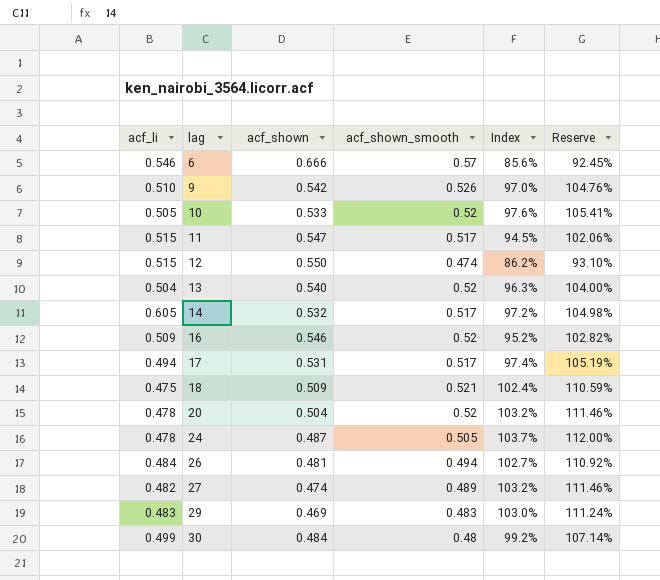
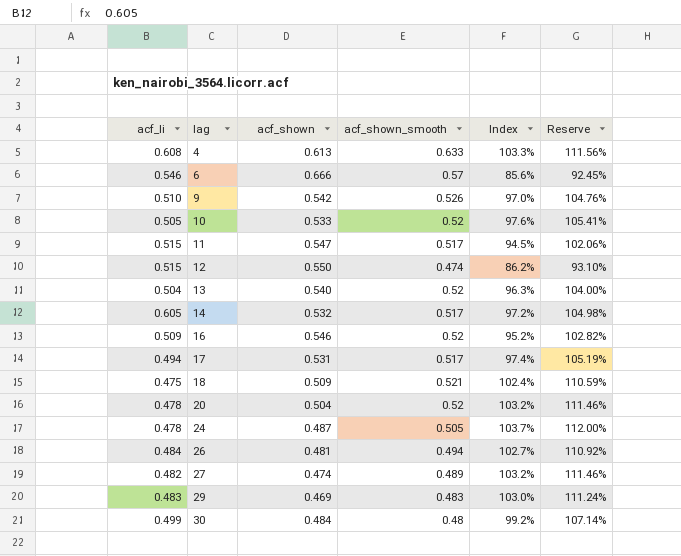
row 4: none -> 0.608 | 0.613 | 0.633 | 103.3% | 111.56%

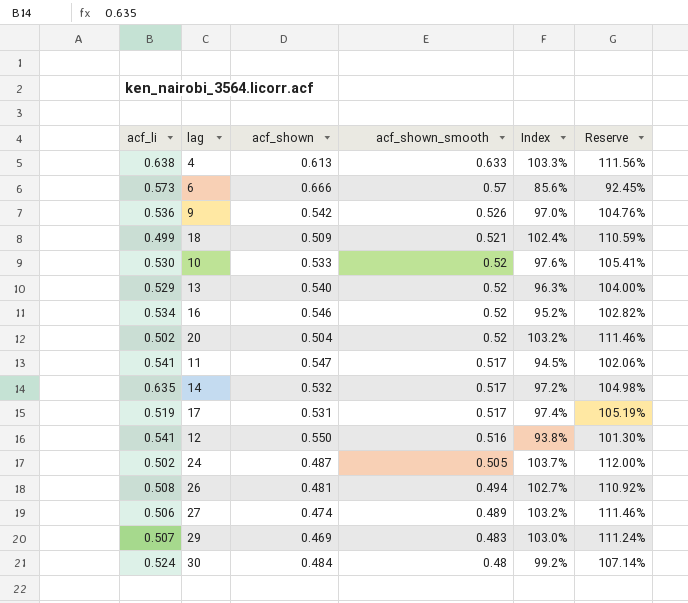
row order: lag ascending -> acf_shown_smooth descending
4 | acf_li: 0.608 -> 0.638
6 | acf_li: 0.546 -> 0.573
9 | acf_li: 0.510 -> 0.536
18 | acf_li: 0.475 -> 0.499
10 | acf_li: 0.505 -> 0.530
13 | acf_li: 0.504 -> 0.529
16 | acf_li: 0.509 -> 0.534
20 | acf_li: 0.478 -> 0.502
11 | acf_li: 0.515 -> 0.541
14 | acf_li: 0.605 -> 0.635
17 | acf_li: 0.494 -> 0.519
12 | acf_li: 0.515 -> 0.541
12 | acf_shown_smooth: 0.474 -> 0.516
12 | Index: 86.2% -> 93.8%
12 | Reserve: 93.10% -> 101.30%
24 | acf_li: 0.478 -> 0.502
26 | acf_li: 0.484 -> 0.508
27 | acf_li: 0.482 -> 0.506
29 | acf_li: 0.483 -> 0.507
30 | acf_li: 0.499 -> 0.524

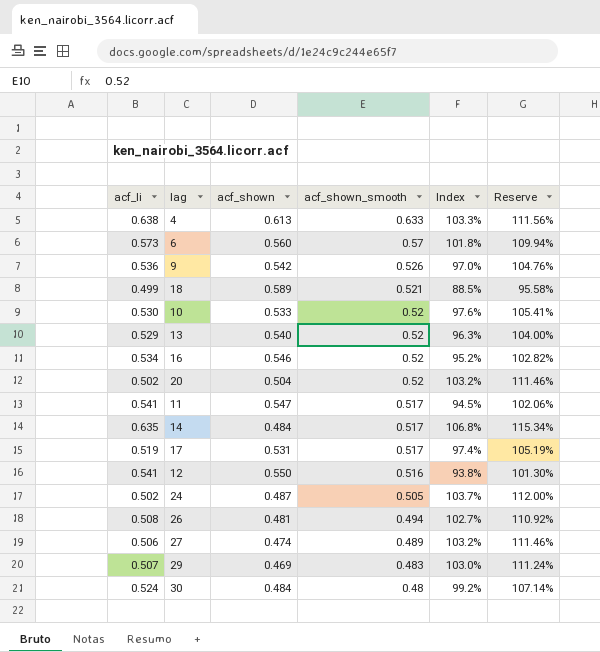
6 | acf_shown: 0.666 -> 0.560
6 | Index: 85.6% -> 101.8%
6 | Reserve: 92.45% -> 109.94%
18 | acf_shown: 0.509 -> 0.589
18 | Index: 102.4% -> 88.5%
18 | Reserve: 110.59% -> 95.58%
14 | acf_shown: 0.532 -> 0.484
14 | Index: 97.2% -> 106.8%
14 | Reserve: 104.98% -> 115.34%

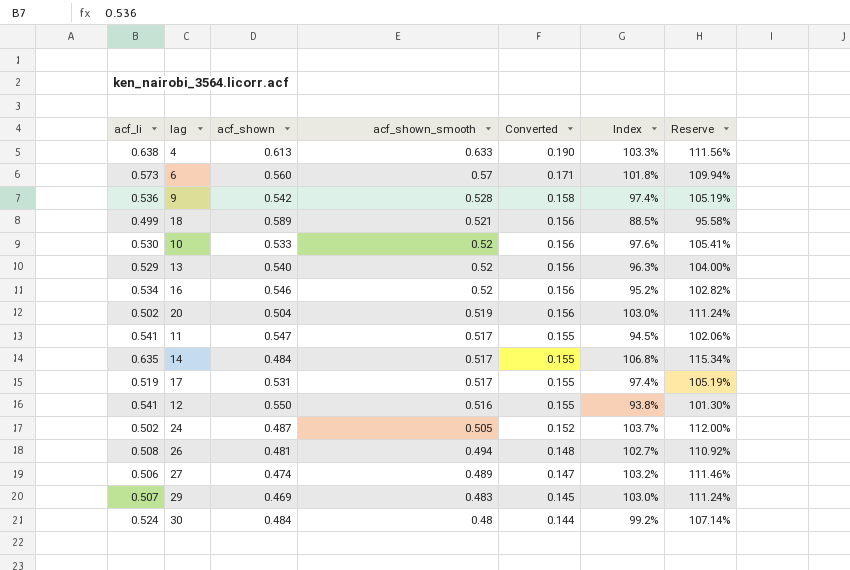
column Converted | formula: none -> [acf_shown_smooth] * 0.3
9 | acf_shown_smooth: 0.526 -> 0.528
9 | Index: 97.0% -> 97.4%
9 | Reserve: 104.76% -> 105.19%
20 | acf_shown_smooth: 0.52 -> 0.519
20 | Index: 103.2% -> 103.0%
20 | Reserve: 111.46% -> 111.24%

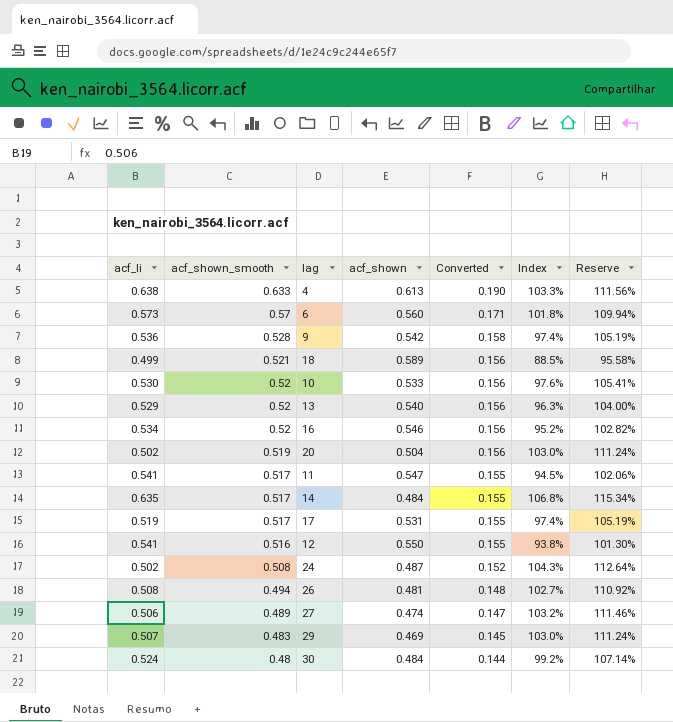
column acf_shown_smooth | position: 4 -> 2
24 | acf_shown_smooth: 0.505 -> 0.508
24 | Index: 103.7% -> 104.3%
24 | Reserve: 112.00% -> 112.64%

